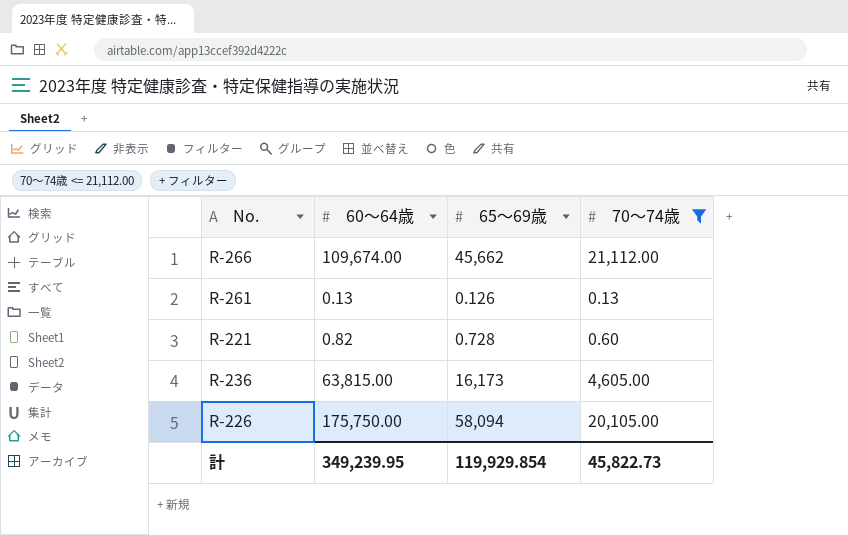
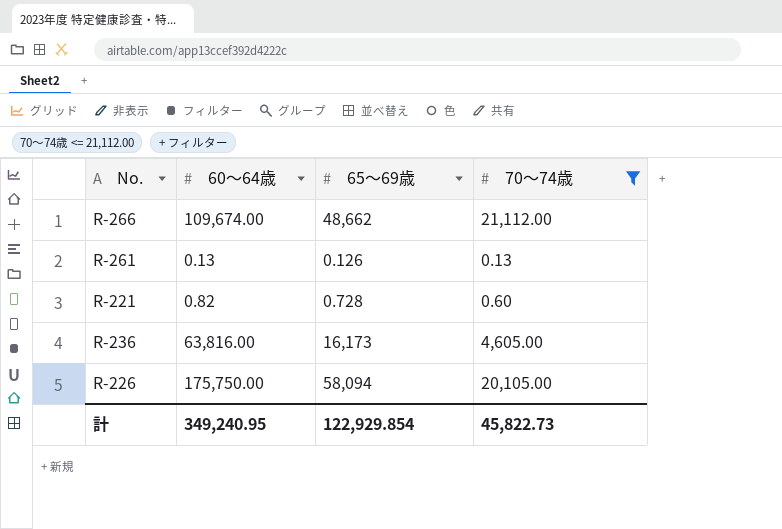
R-266 | 65～69歳: 45,662 -> 48,662
R-236 | 60～64歳: 63,815.00 -> 63,816.00
計 | 60～64歳: 349,239.95 -> 349,240.95
計 | 65～69歳: 119,929.854 -> 122,929.854

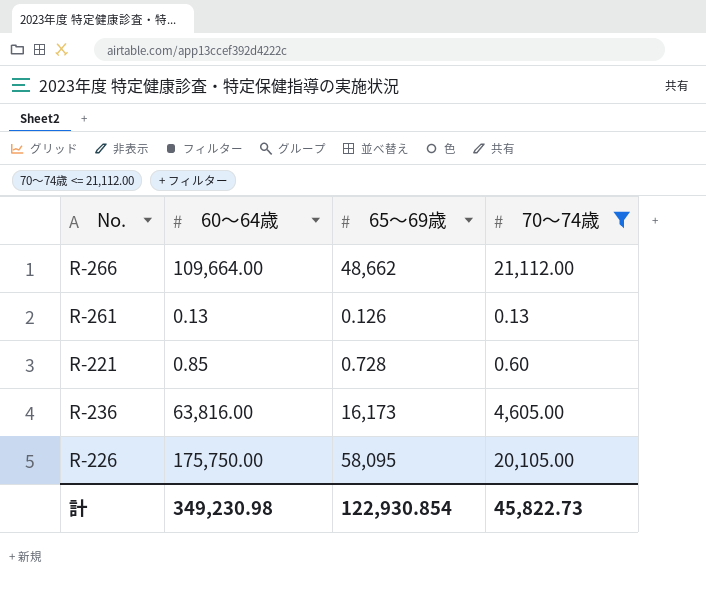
R-266 | 60～64歳: 109,674.00 -> 109,664.00
R-221 | 60～64歳: 0.82 -> 0.85
R-226 | 65～69歳: 58,094 -> 58,095
計 | 60～64歳: 349,240.95 -> 349,230.98
計 | 65～69歳: 122,929.854 -> 122,930.854

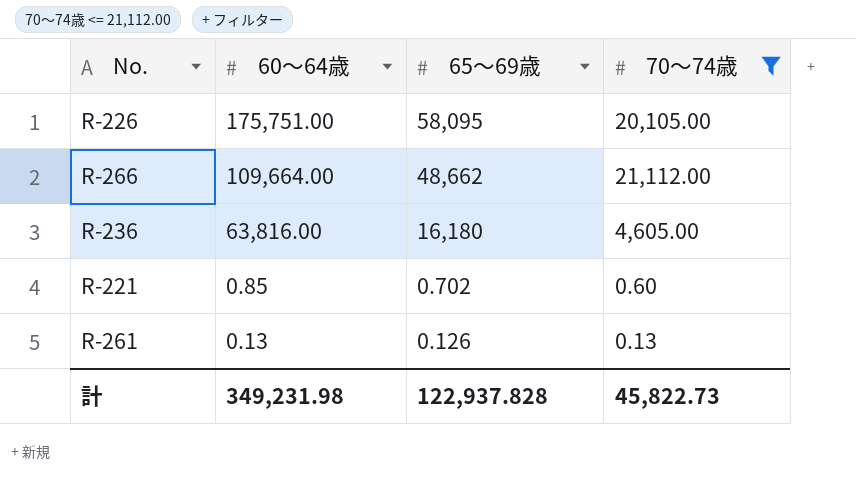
row order: none -> 60～64歳 descending
R-226 | 60～64歳: 175,750.00 -> 175,751.00
R-236 | 65～69歳: 16,173 -> 16,180
R-221 | 65～69歳: 0.728 -> 0.702
計 | 60～64歳: 349,230.98 -> 349,231.98
計 | 65～69歳: 122,930.854 -> 122,937.828

